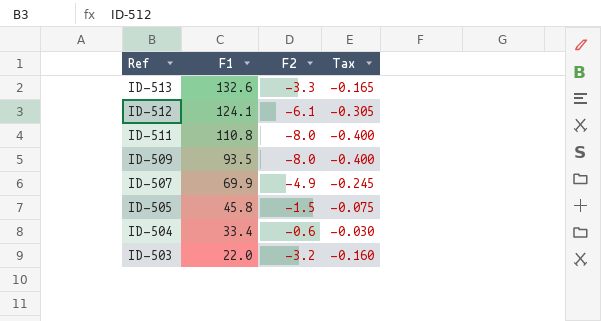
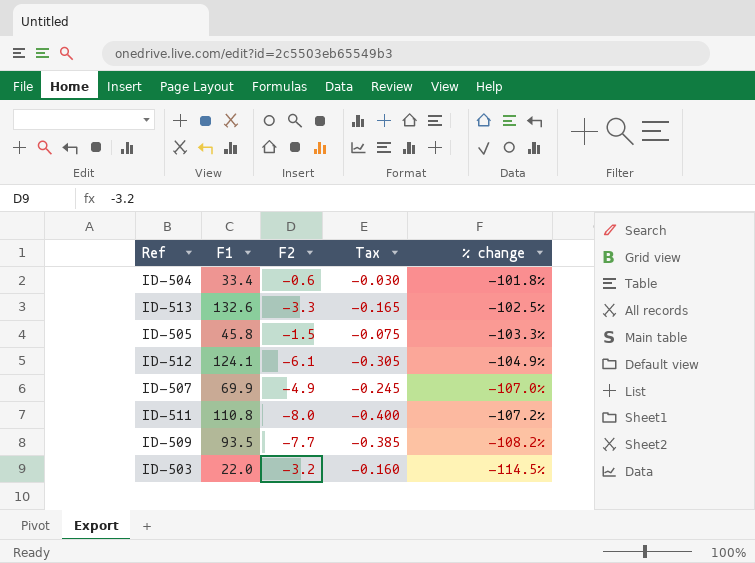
row order: Ref descending -> % change descending
column % change | formula: none -> ([F2] - [F1]) / [F1]
ID-509 | F2: -8.0 -> -7.7
ID-509 | Tax: -0.400 -> -0.385

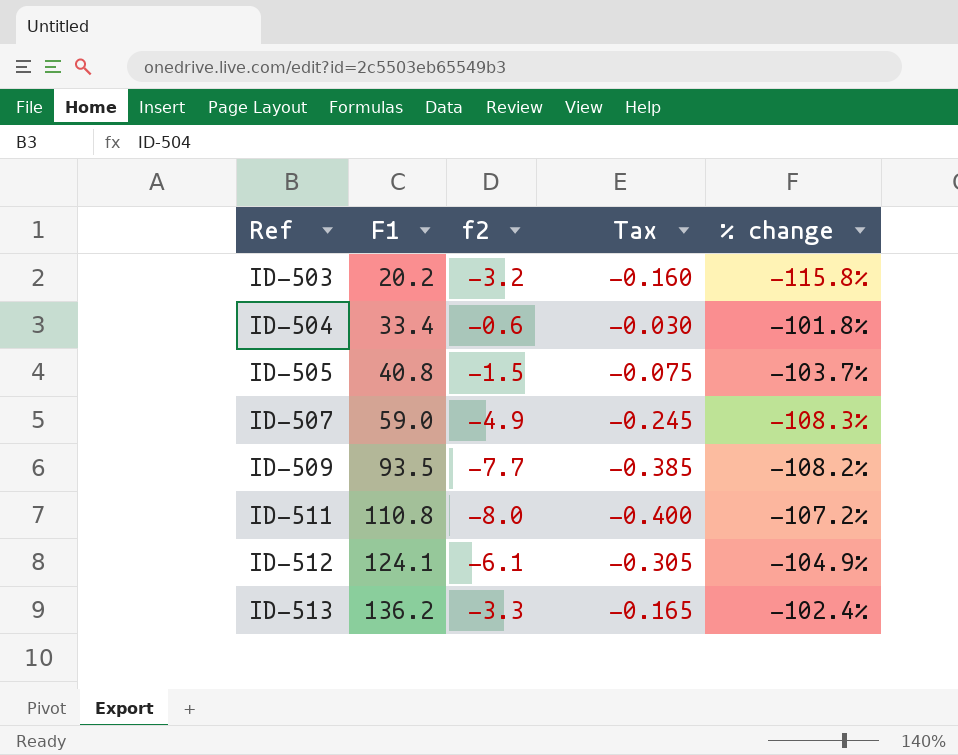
row order: % change descending -> Ref ascending
column name: F2 -> f2
ID-503 | F1: 22.0 -> 20.2
ID-503 | % change: -114.5% -> -115.8%
ID-505 | F1: 45.8 -> 40.8
ID-505 | % change: -103.3% -> -103.7%
ID-507 | F1: 69.9 -> 59.0
ID-507 | % change: -107.0% -> -108.3%
ID-513 | F1: 132.6 -> 136.2
ID-513 | % change: -102.5% -> -102.4%

